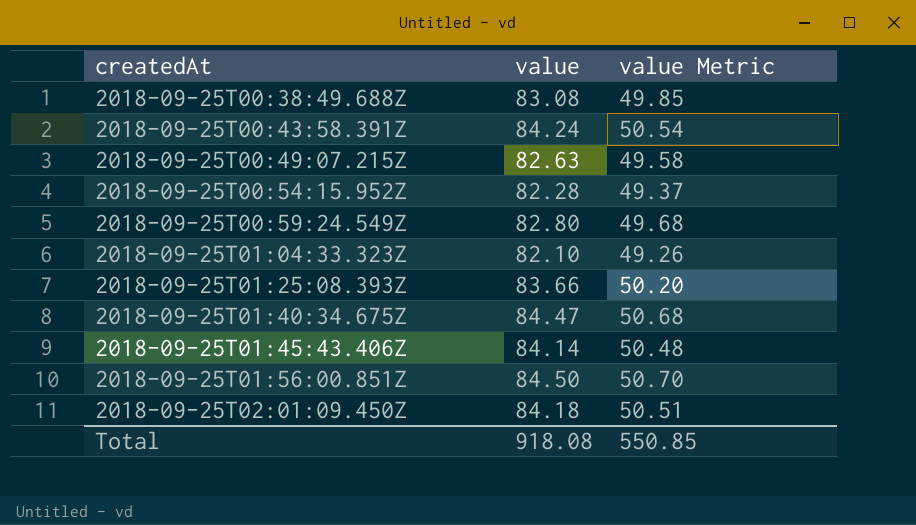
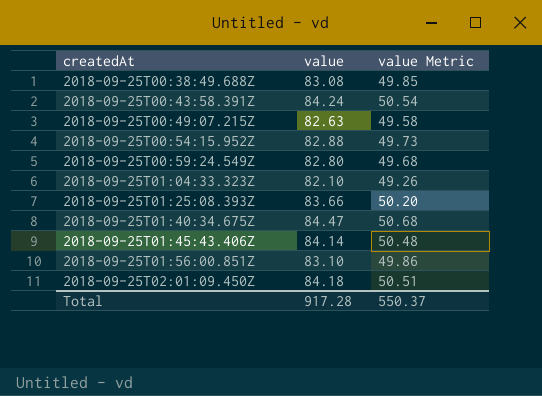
2018-09-25T00:54:15.952Z | value: 82.28 -> 82.88
2018-09-25T00:54:15.952Z | value Metric: 49.37 -> 49.73
2018-09-25T01:56:00.851Z | value: 84.50 -> 83.10
2018-09-25T01:56:00.851Z | value Metric: 50.70 -> 49.86
Total | value: 918.08 -> 917.28
Total | value Metric: 550.85 -> 550.37

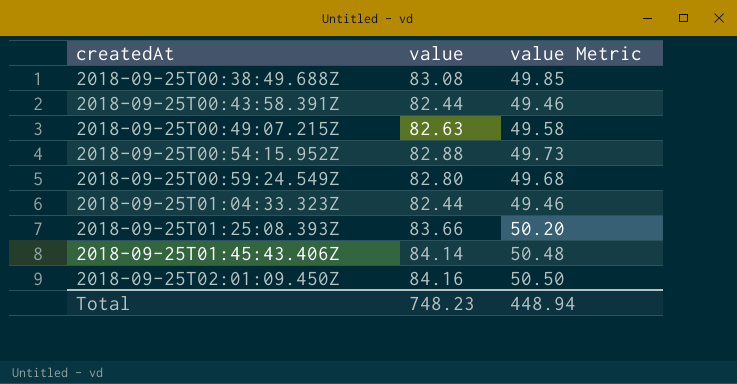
row 2018-09-25T01:40:34.675Z: 84.47 | 50.68 -> none
row 2018-09-25T01:56:00.851Z: 83.10 | 49.86 -> none
2018-09-25T00:43:58.391Z | value: 84.24 -> 82.44
2018-09-25T00:43:58.391Z | value Metric: 50.54 -> 49.46
2018-09-25T01:04:33.323Z | value: 82.10 -> 82.44
2018-09-25T01:04:33.323Z | value Metric: 49.26 -> 49.46
2018-09-25T02:01:09.450Z | value: 84.18 -> 84.16
2018-09-25T02:01:09.450Z | value Metric: 50.51 -> 50.50
Total | value: 917.28 -> 748.23
Total | value Metric: 550.37 -> 448.94

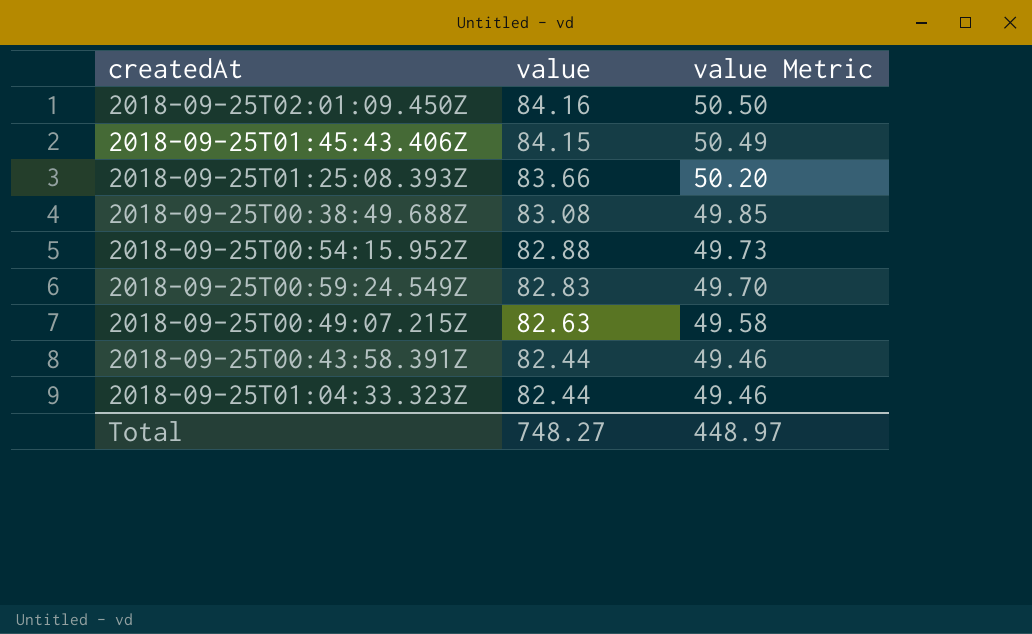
row order: createdAt ascending -> value descending
2018-09-25T01:45:43.406Z | value: 84.14 -> 84.15
2018-09-25T01:45:43.406Z | value Metric: 50.48 -> 50.49
2018-09-25T00:59:24.549Z | value: 82.80 -> 82.83
2018-09-25T00:59:24.549Z | value Metric: 49.68 -> 49.70
Total | value: 748.23 -> 748.27
Total | value Metric: 448.94 -> 448.97

